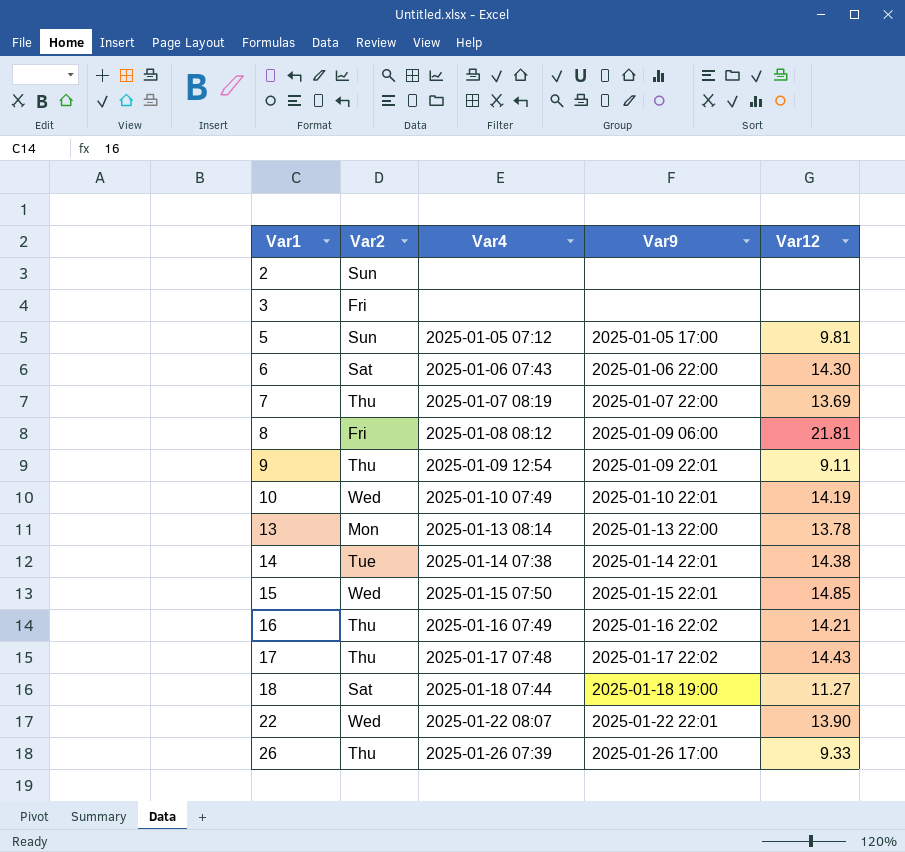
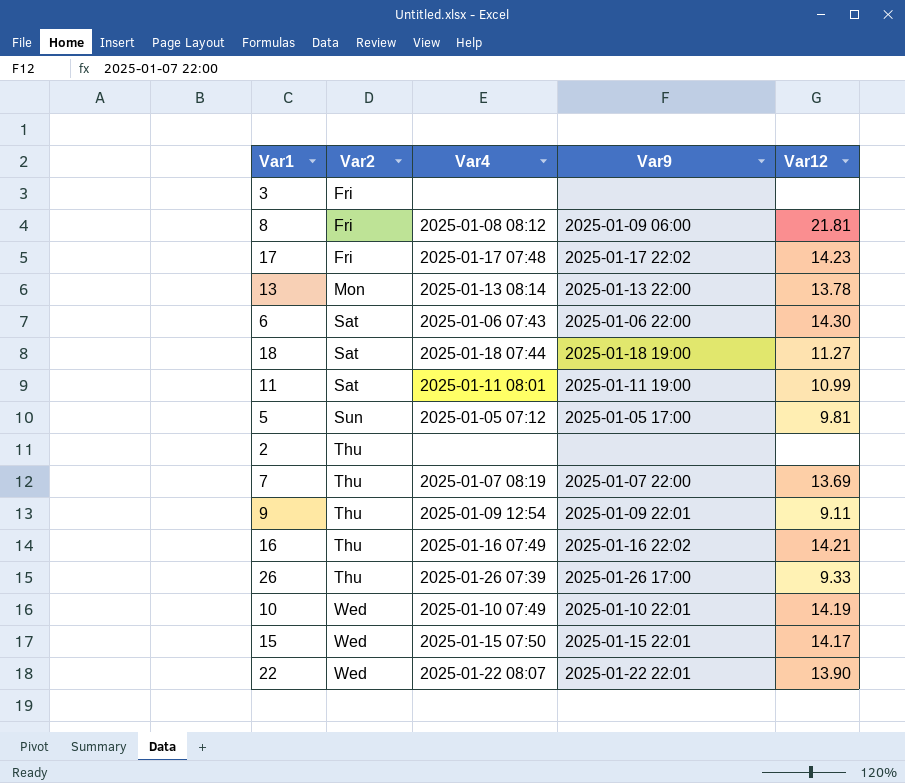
row order: Var1 ascending -> Var2 ascending
row 14: Tue | 2025-01-14 07:38 | 2025-01-14 22:01 | 14.38 -> none
17 | Var2: Thu -> Fri
17 | Var12: 14.43 -> 14.23
row 11: none -> Sat | 2025-01-11 08:01 | 2025-01-11 19:00 | 10.99
2 | Var2: Sun -> Thu
15 | Var12: 14.85 -> 14.17

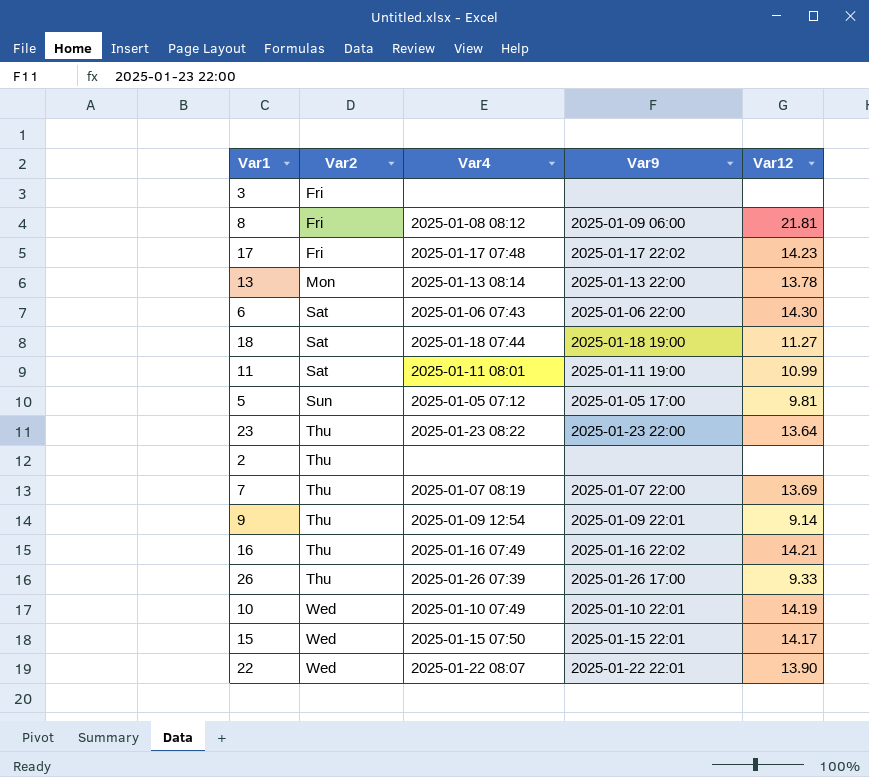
row 23: none -> Thu | 2025-01-23 08:22 | 2025-01-23 22:00 | 13.64
9 | Var12: 9.11 -> 9.14

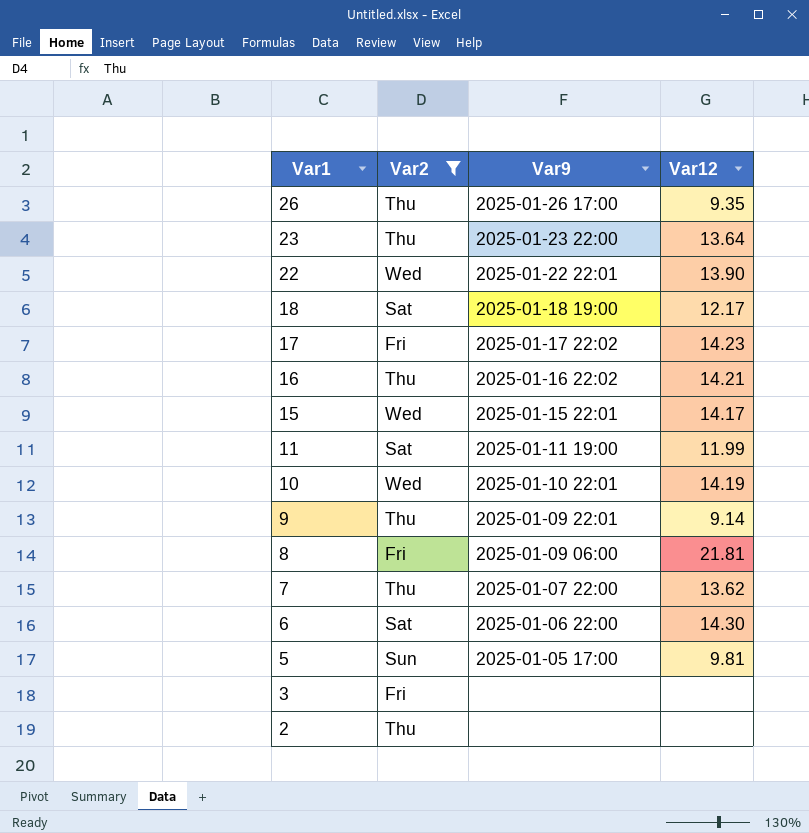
filter: none -> Var2 != Mon
row order: Var2 ascending -> Var1 descending
column Var4 | position: 3 -> none
26 | Var12: 9.33 -> 9.35
18 | Var12: 11.27 -> 12.17
11 | Var12: 10.99 -> 11.99
7 | Var12: 13.69 -> 13.62

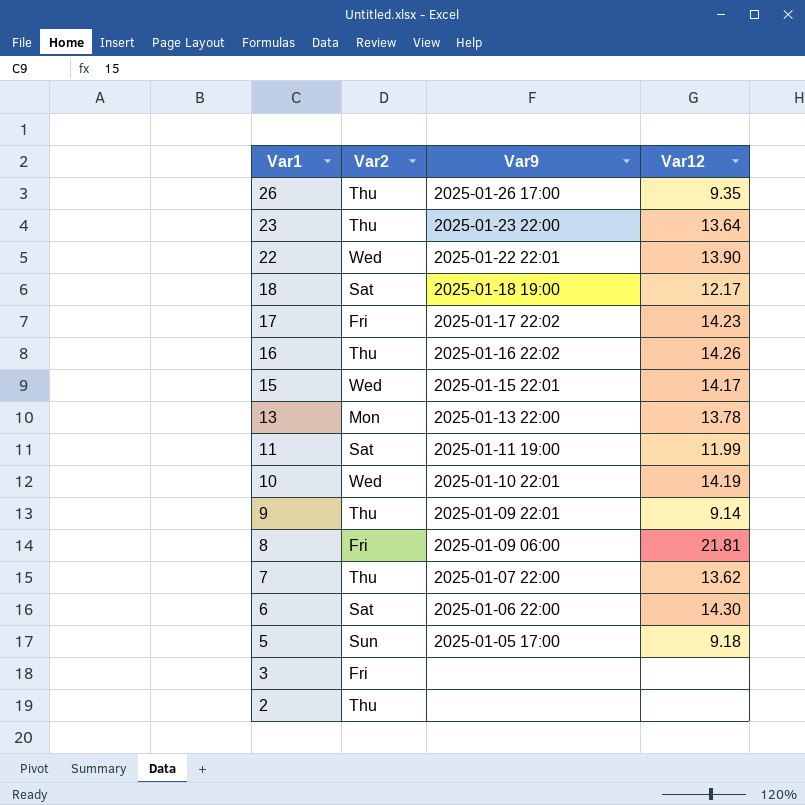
filter: Var2 != Mon -> none
16 | Var12: 14.21 -> 14.26
5 | Var12: 9.81 -> 9.18

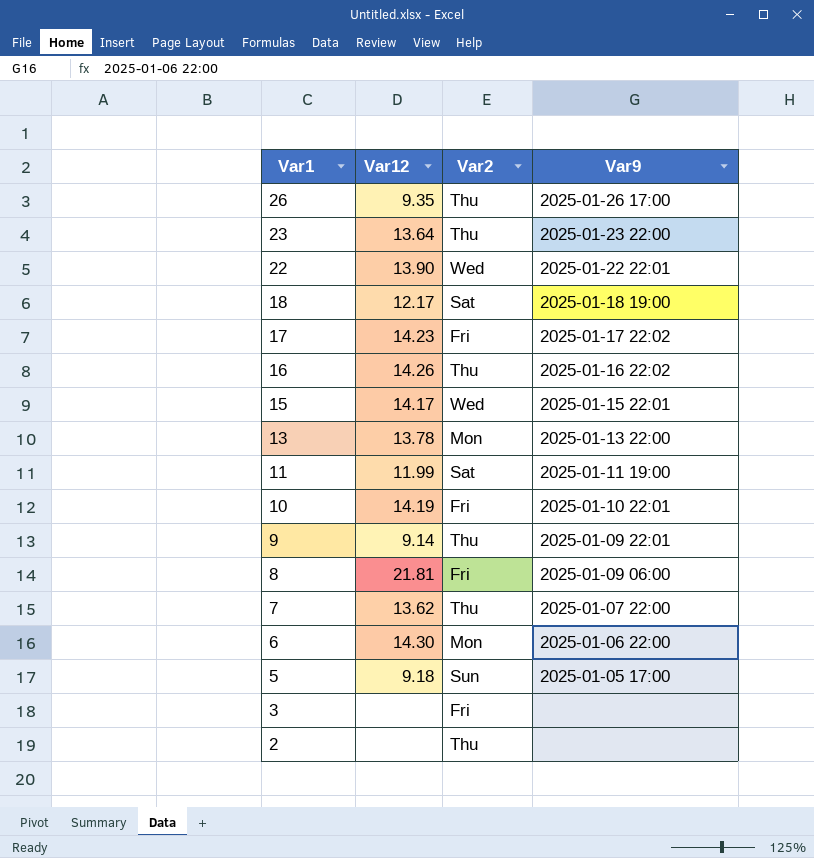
column Var12 | position: 4 -> 2
10 | Var2: Wed -> Fri
6 | Var2: Sat -> Mon

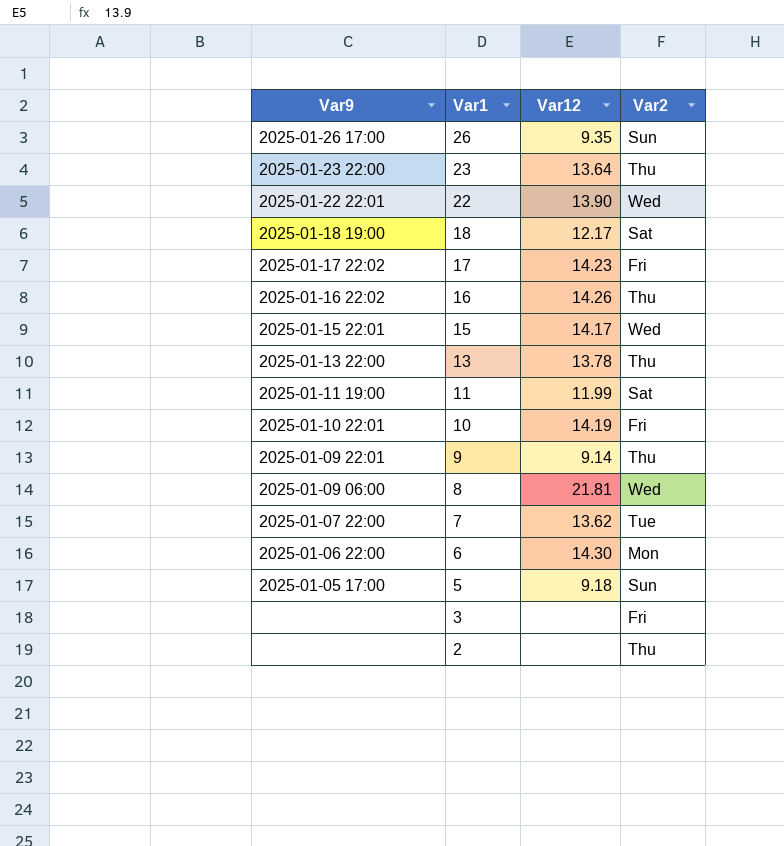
column Var9 | position: 4 -> 1
26 | Var2: Thu -> Sun
13 | Var2: Mon -> Thu
8 | Var2: Fri -> Wed
7 | Var2: Thu -> Tue

